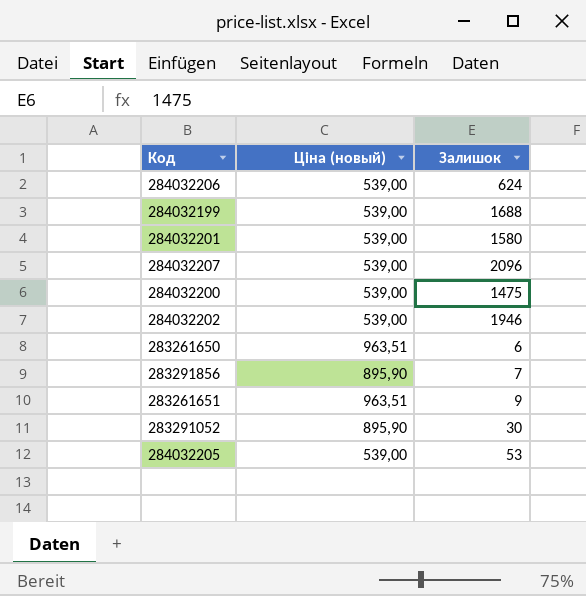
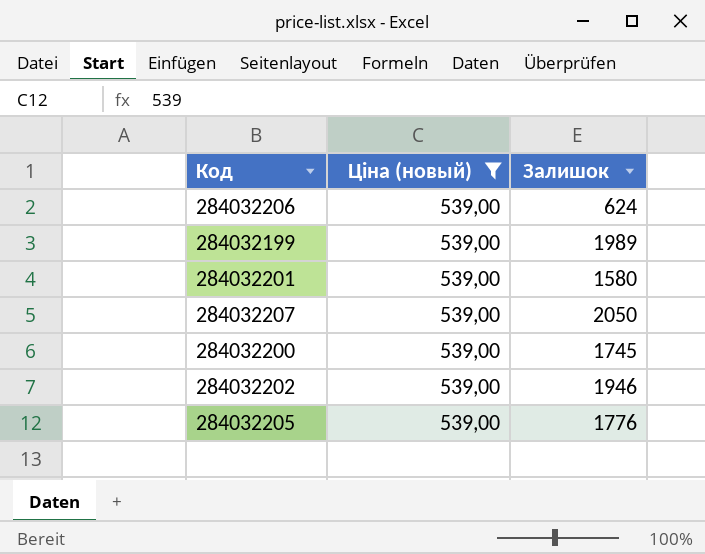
filter: none -> Ціна (новый) = 539,00
284032199 | Залишок: 1688 -> 1989
284032207 | Залишок: 2096 -> 2050
284032200 | Залишок: 1475 -> 1745
284032205 | Залишок: 53 -> 1776

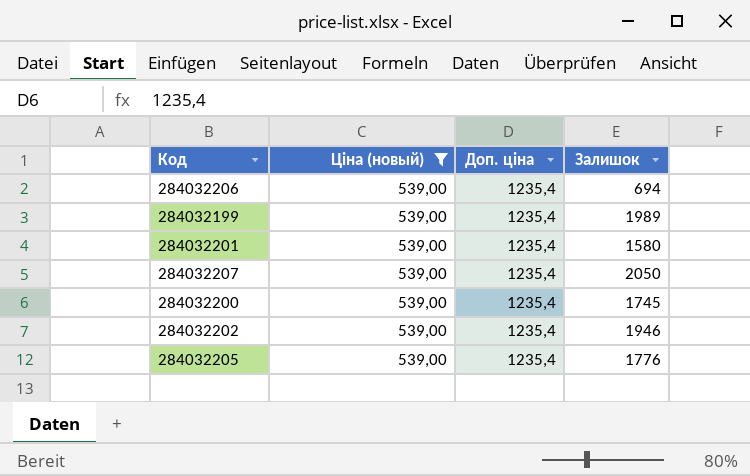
column Доп. ціна | position: none -> 3
284032206 | Залишок: 624 -> 694

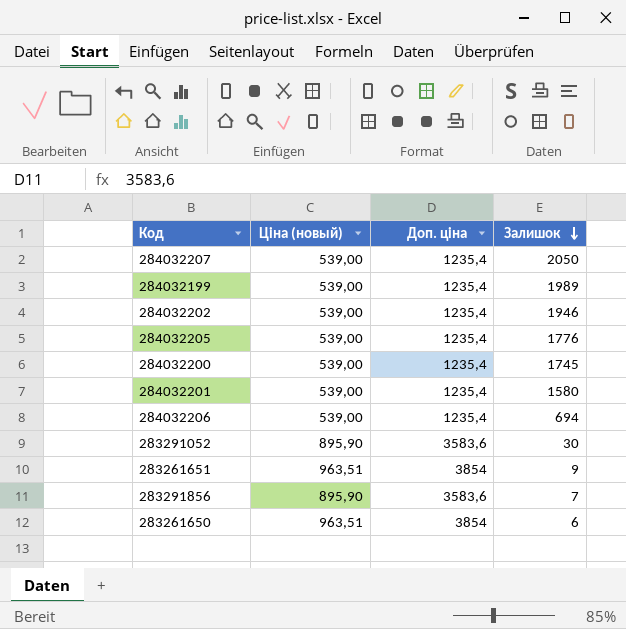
filter: Ціна (новый) = 539,00 -> none
row order: none -> Залишок descending

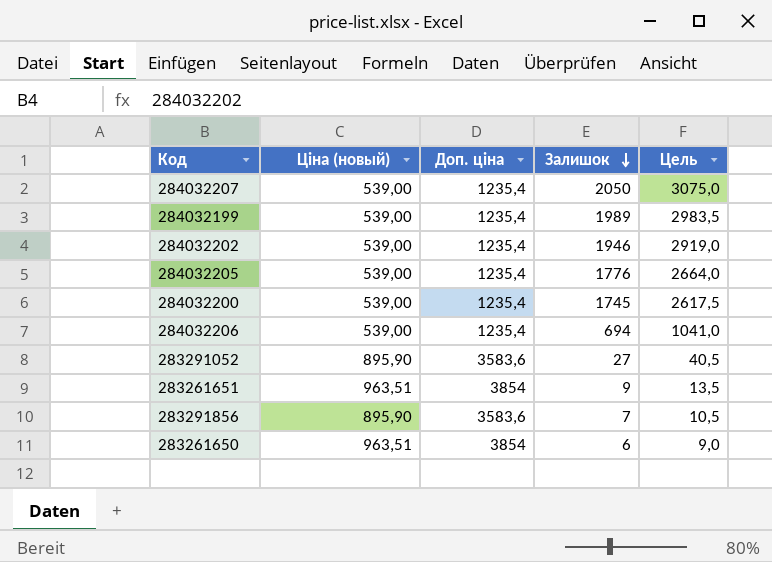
column Цель | formula: none -> [Залишок] * 1,5
row 284032201: 539,00 | 1235,4 | 1580 -> none
283291052 | Залишок: 30 -> 27

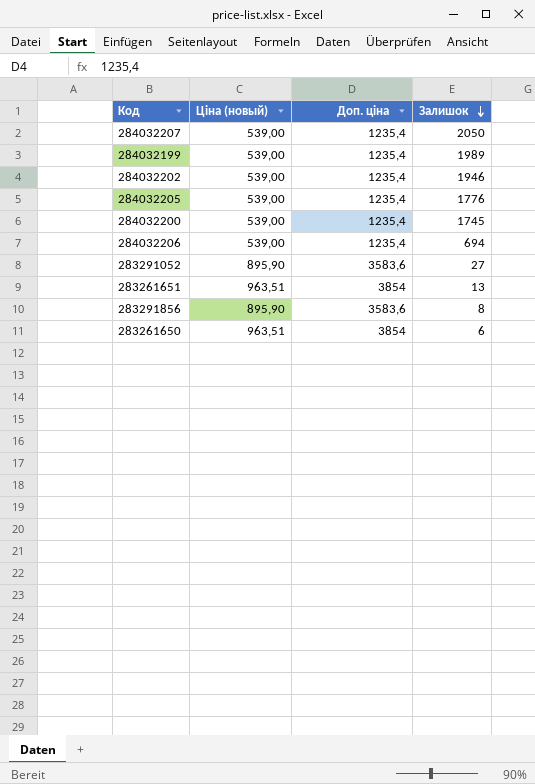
column Цель | formula: [Залишок] * 1,5 -> none
283261651 | Залишок: 9 -> 13
283291856 | Залишок: 7 -> 8

